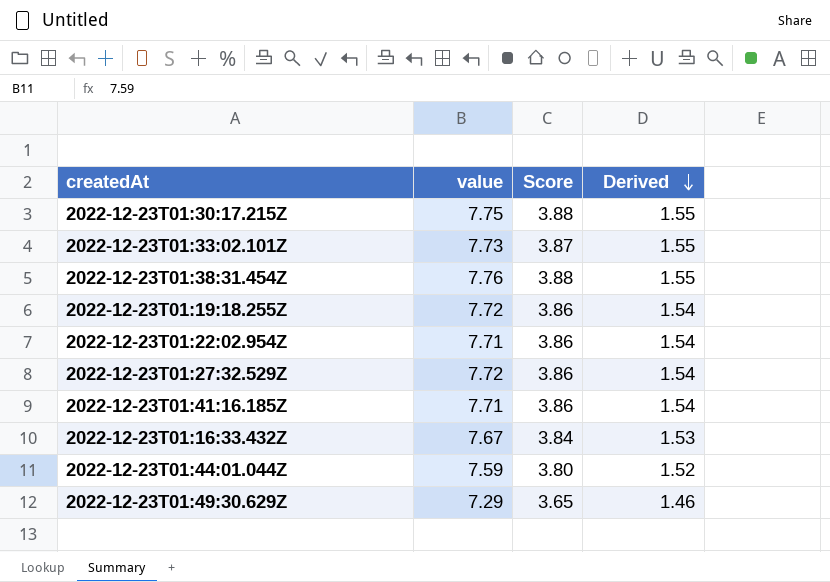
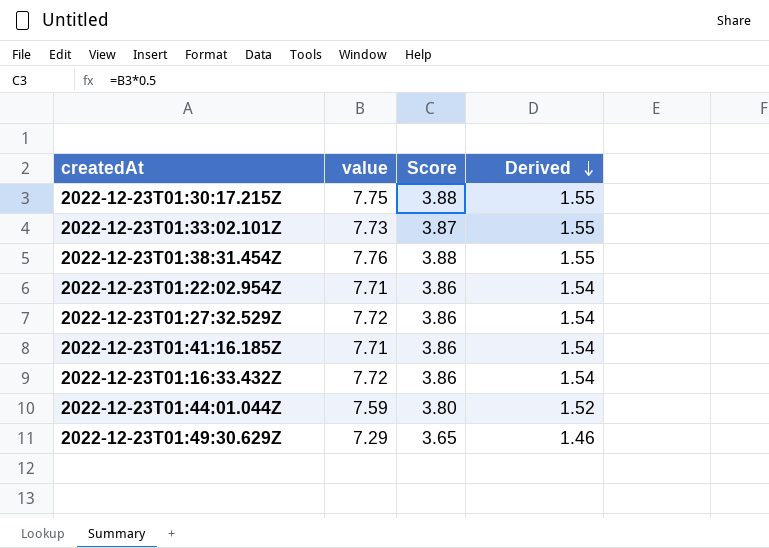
row 2022-12-23T01:19:18.255Z: 7.72 | 3.86 | 1.54 -> none
2022-12-23T01:16:33.432Z | value: 7.67 -> 7.72
2022-12-23T01:16:33.432Z | Score: 3.84 -> 3.86
2022-12-23T01:16:33.432Z | Derived: 1.53 -> 1.54

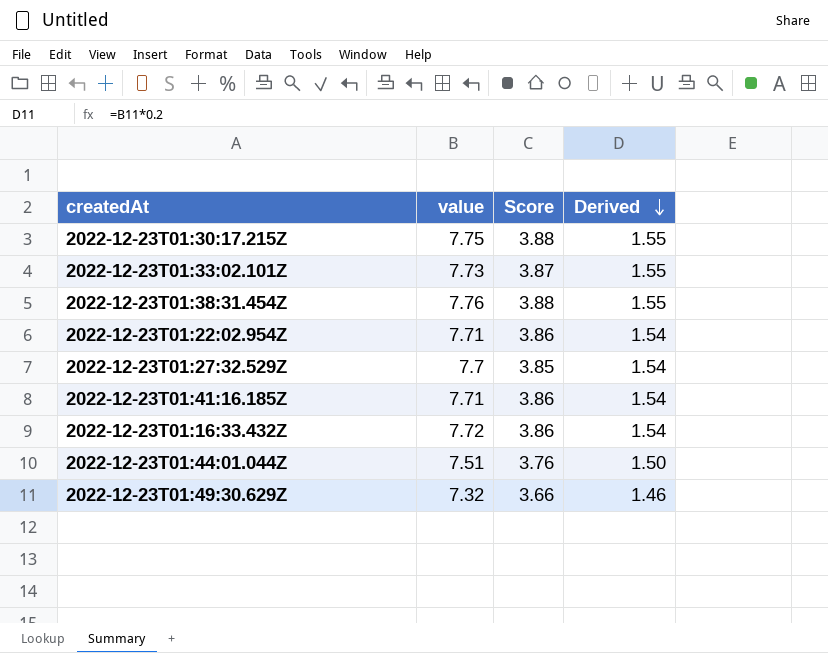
2022-12-23T01:27:32.529Z | value: 7.72 -> 7.7
2022-12-23T01:27:32.529Z | Score: 3.86 -> 3.85
2022-12-23T01:44:01.044Z | value: 7.59 -> 7.51
2022-12-23T01:44:01.044Z | Score: 3.80 -> 3.76
2022-12-23T01:44:01.044Z | Derived: 1.52 -> 1.50
2022-12-23T01:49:30.629Z | value: 7.29 -> 7.32
2022-12-23T01:49:30.629Z | Score: 3.65 -> 3.66

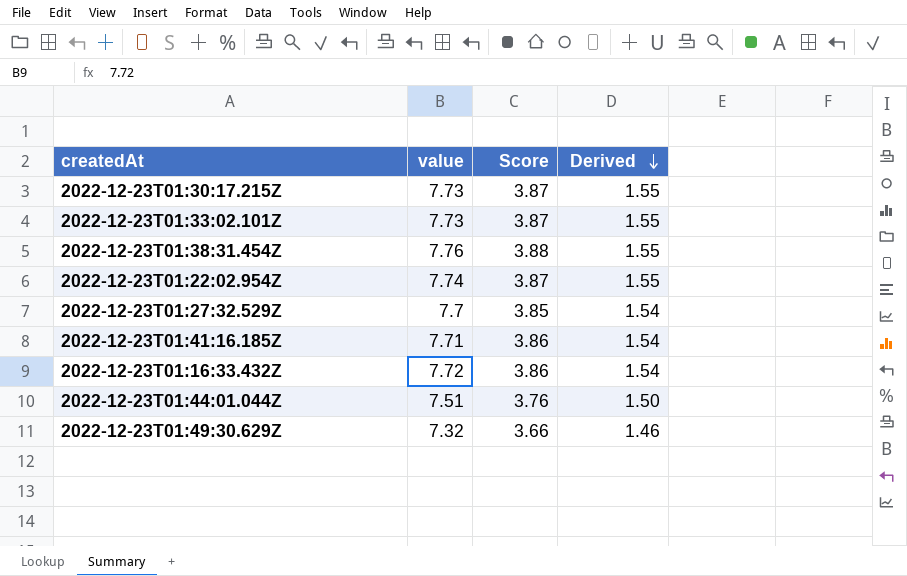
2022-12-23T01:30:17.215Z | value: 7.75 -> 7.73
2022-12-23T01:30:17.215Z | Score: 3.88 -> 3.87
2022-12-23T01:22:02.954Z | value: 7.71 -> 7.74
2022-12-23T01:22:02.954Z | Score: 3.86 -> 3.87
2022-12-23T01:22:02.954Z | Derived: 1.54 -> 1.55

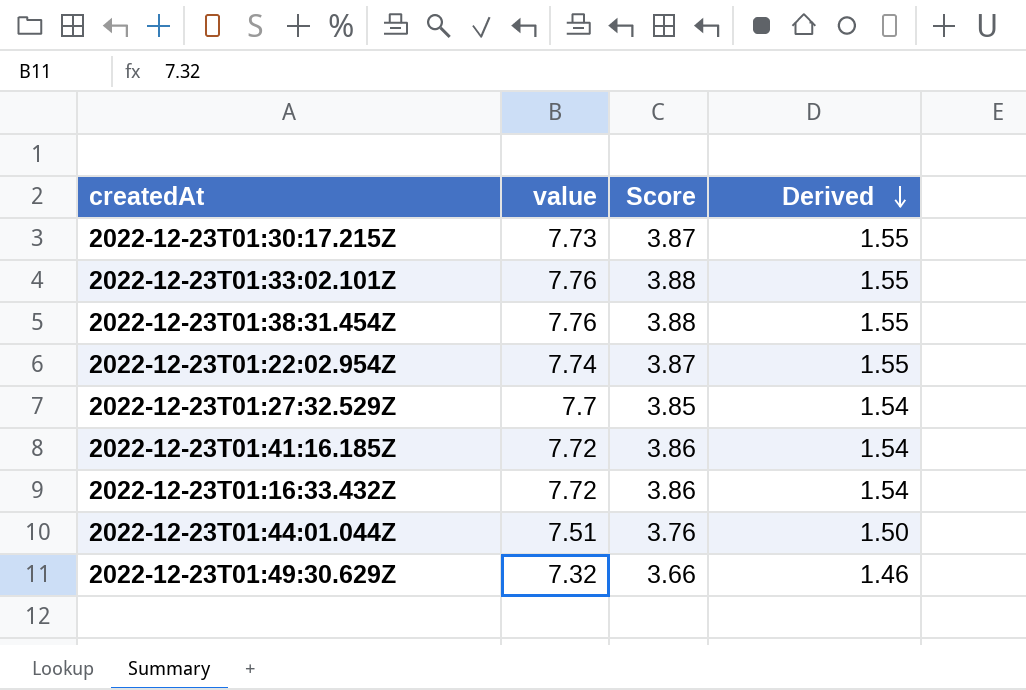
2022-12-23T01:33:02.101Z | value: 7.73 -> 7.76
2022-12-23T01:33:02.101Z | Score: 3.87 -> 3.88
2022-12-23T01:41:16.185Z | value: 7.71 -> 7.72

